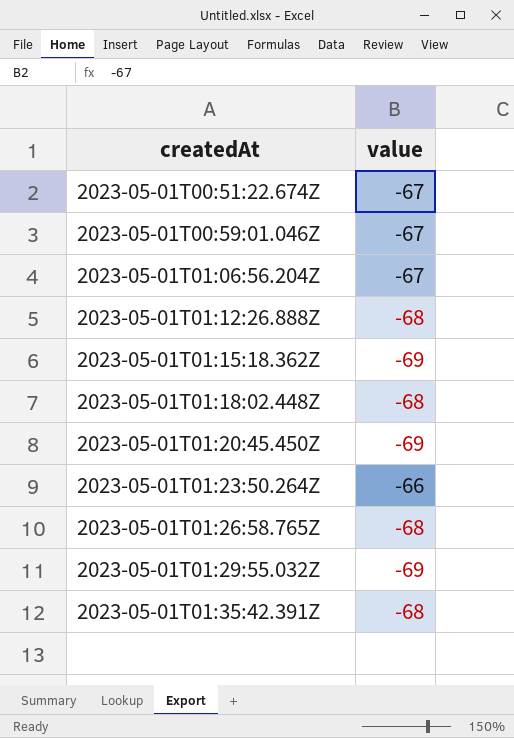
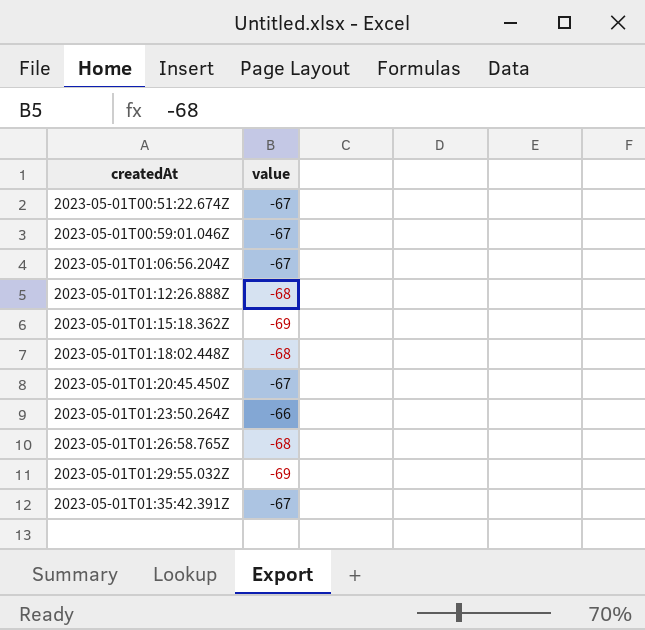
2023-05-01T01:20:45.450Z | value: -69 -> -67
2023-05-01T01:35:42.391Z | value: -68 -> -67

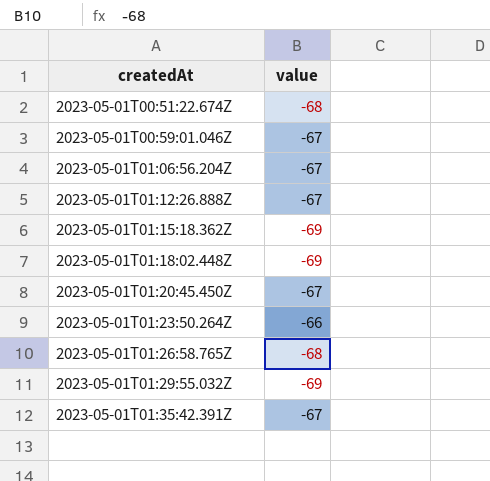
2023-05-01T00:51:22.674Z | value: -67 -> -68
2023-05-01T01:12:26.888Z | value: -68 -> -67
2023-05-01T01:18:02.448Z | value: -68 -> -69

